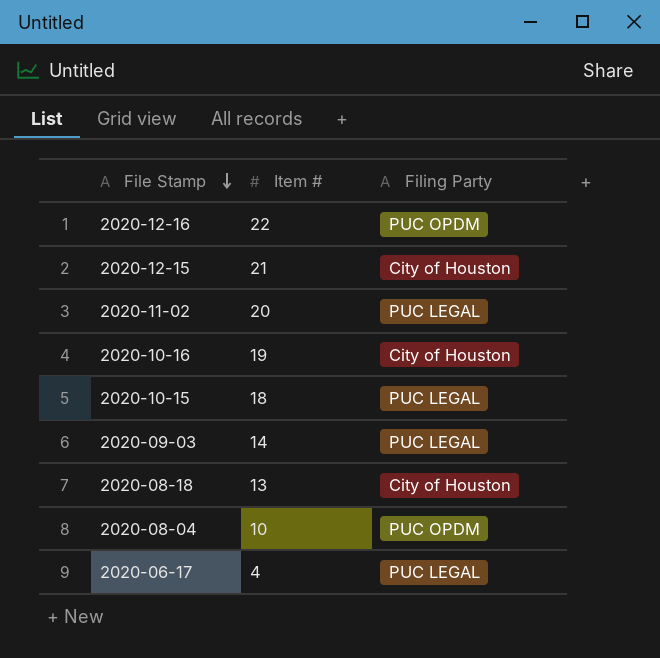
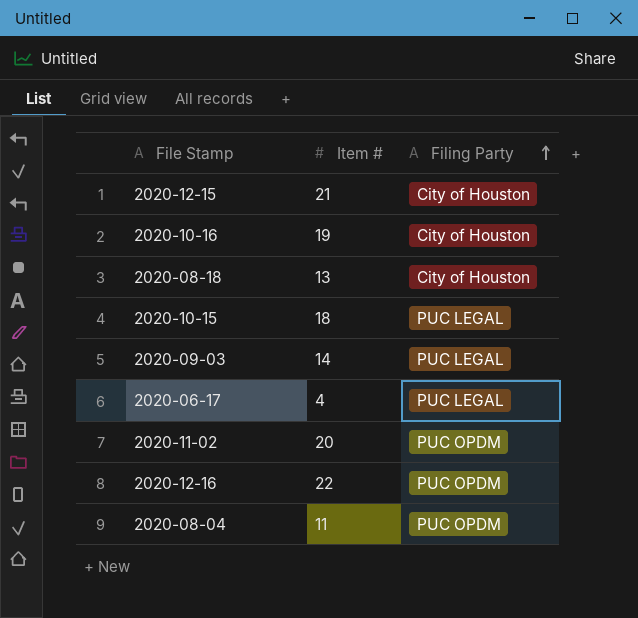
row order: File Stamp descending -> Filing Party ascending
2020-11-02 | Filing Party: PUC LEGAL -> PUC OPDM
2020-08-04 | Item #: 10 -> 11

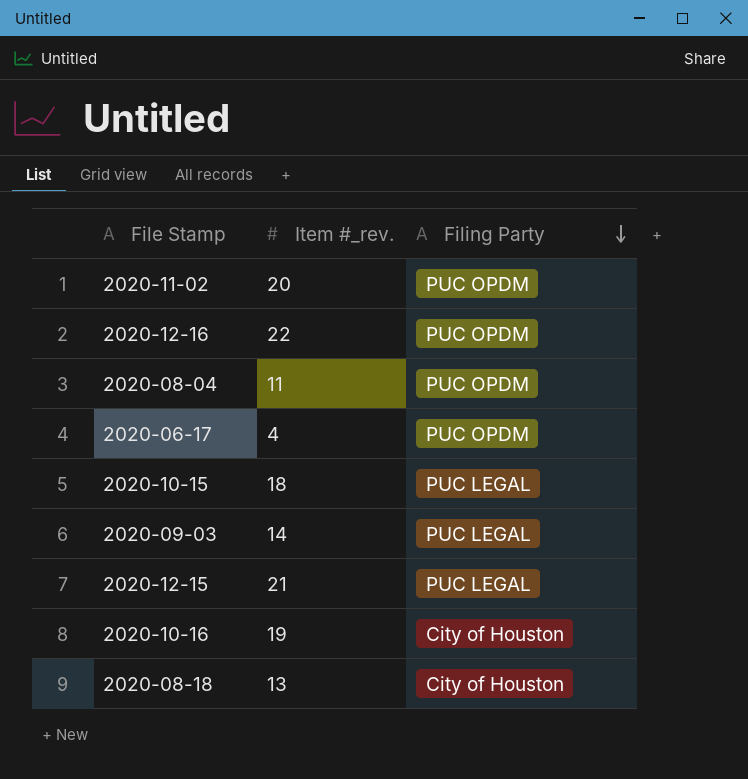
row order: Filing Party ascending -> Filing Party descending
column name: Item # -> Item #_rev.
2020-06-17 | Filing Party: PUC LEGAL -> PUC OPDM
2020-12-15 | Filing Party: City of Houston -> PUC LEGAL

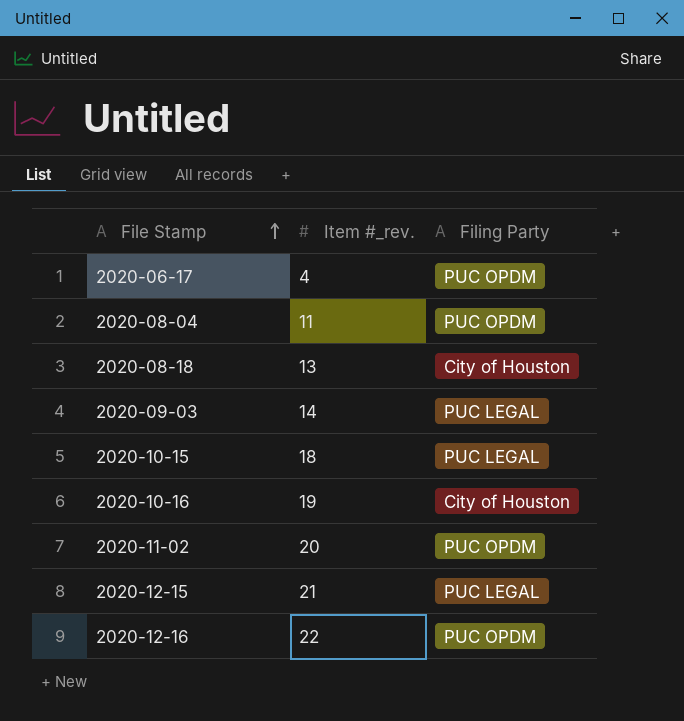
row order: Filing Party descending -> File Stamp ascending

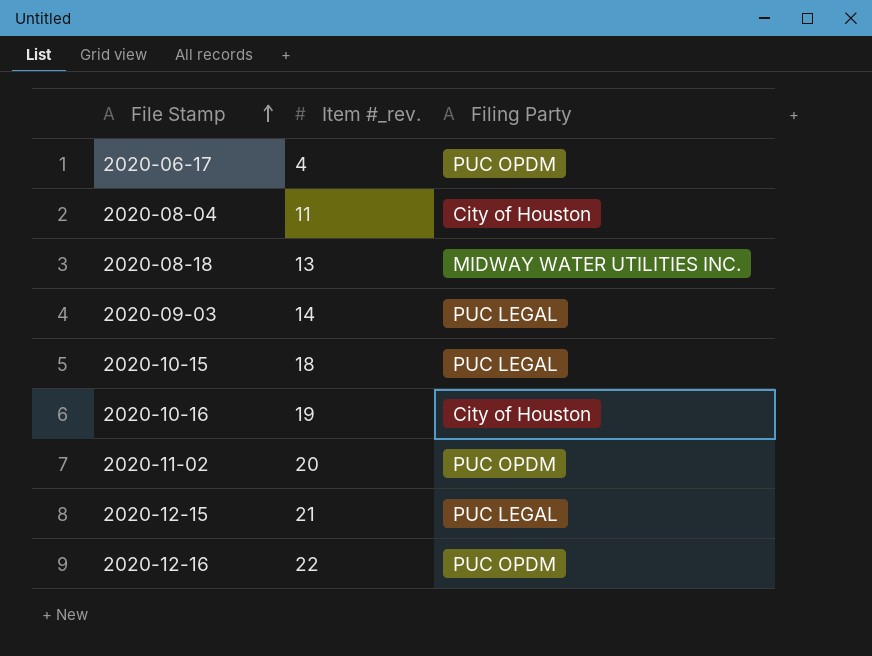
2020-08-04 | Filing Party: PUC OPDM -> City of Houston
2020-08-18 | Filing Party: City of Houston -> MIDWAY WATER UTILITIES INC.

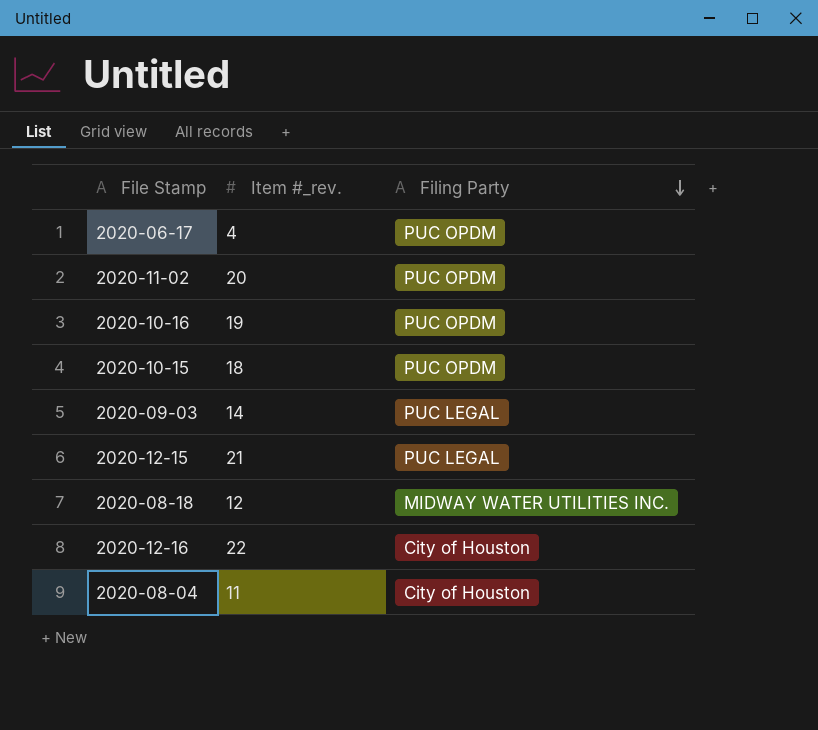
row order: File Stamp ascending -> Filing Party descending
2020-10-16 | Filing Party: City of Houston -> PUC OPDM
2020-10-15 | Filing Party: PUC LEGAL -> PUC OPDM
2020-08-18 | Item #_rev.: 13 -> 12
2020-12-16 | Filing Party: PUC OPDM -> City of Houston

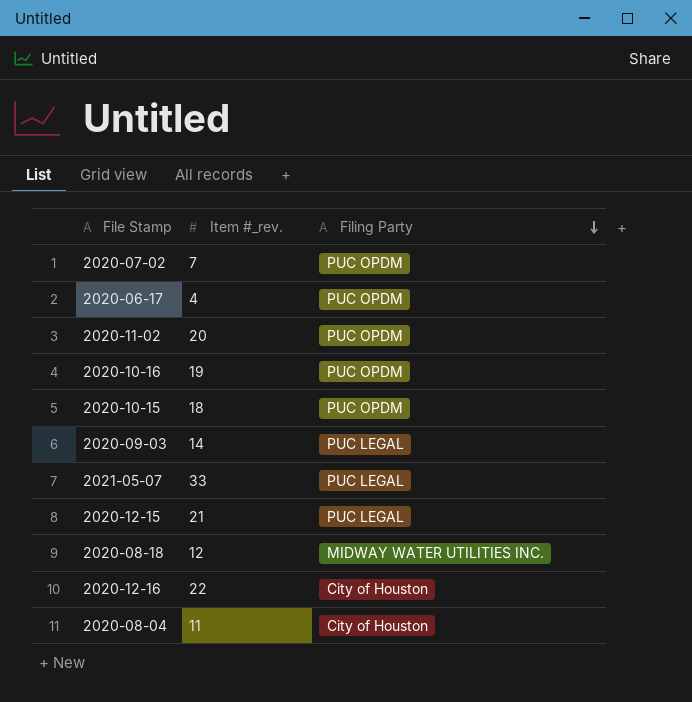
row 2020-07-02: none -> 7 | PUC OPDM
row 2021-05-07: none -> 33 | PUC LEGAL

